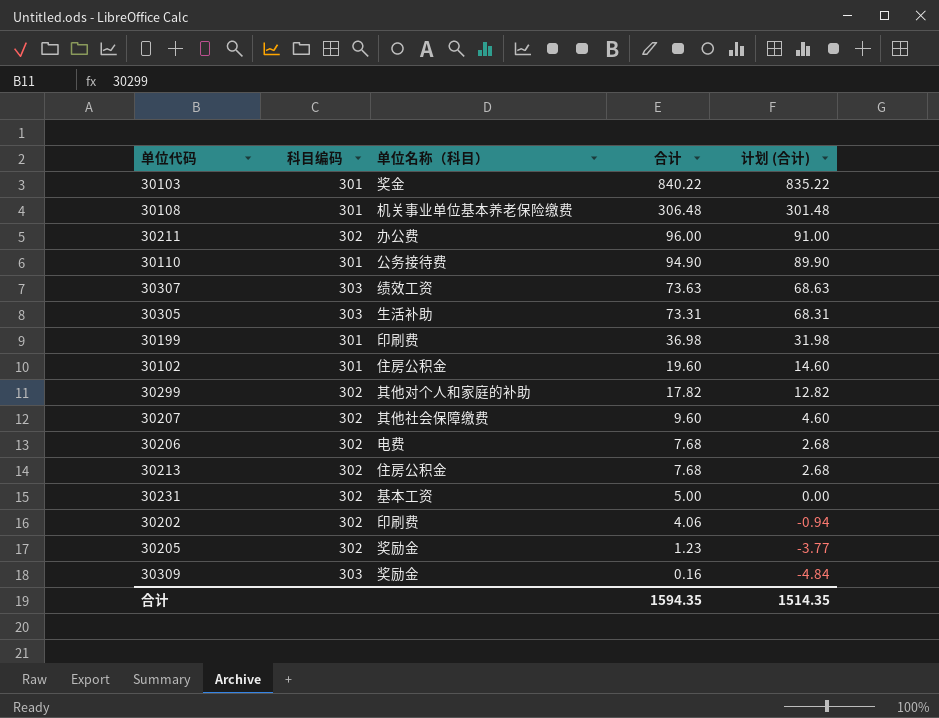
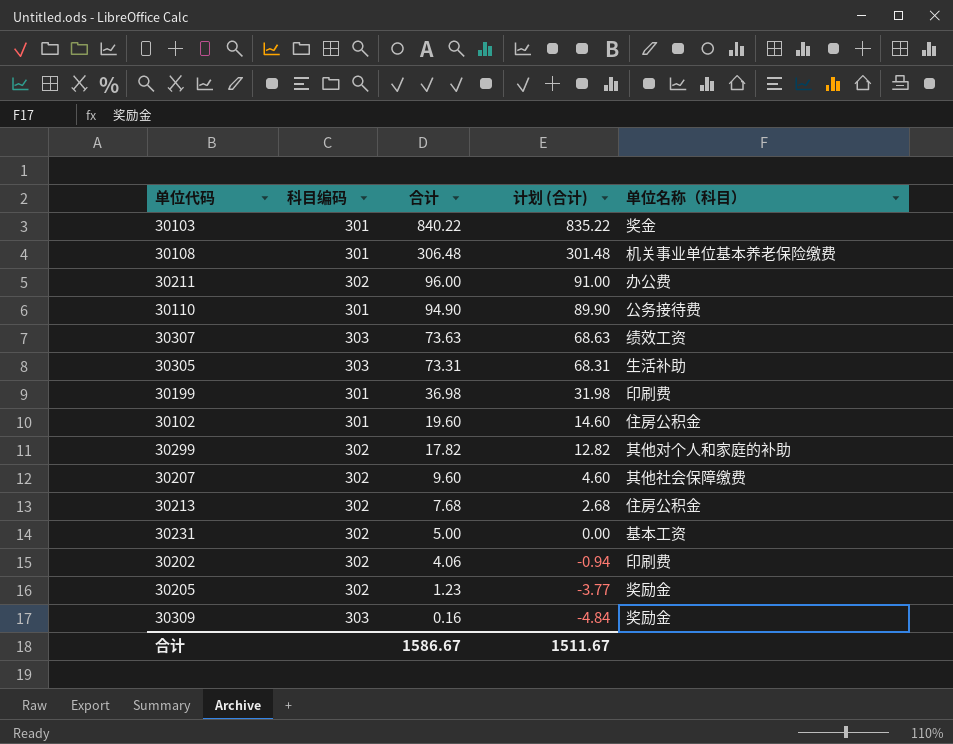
column 单位名称（科目） | position: 3 -> 5
row 30206: 302 | 电费 | 7.68 | 2.68 -> none
合计 | 合计: 1594.35 -> 1586.67
合计 | 计划 (合计): 1514.35 -> 1511.67

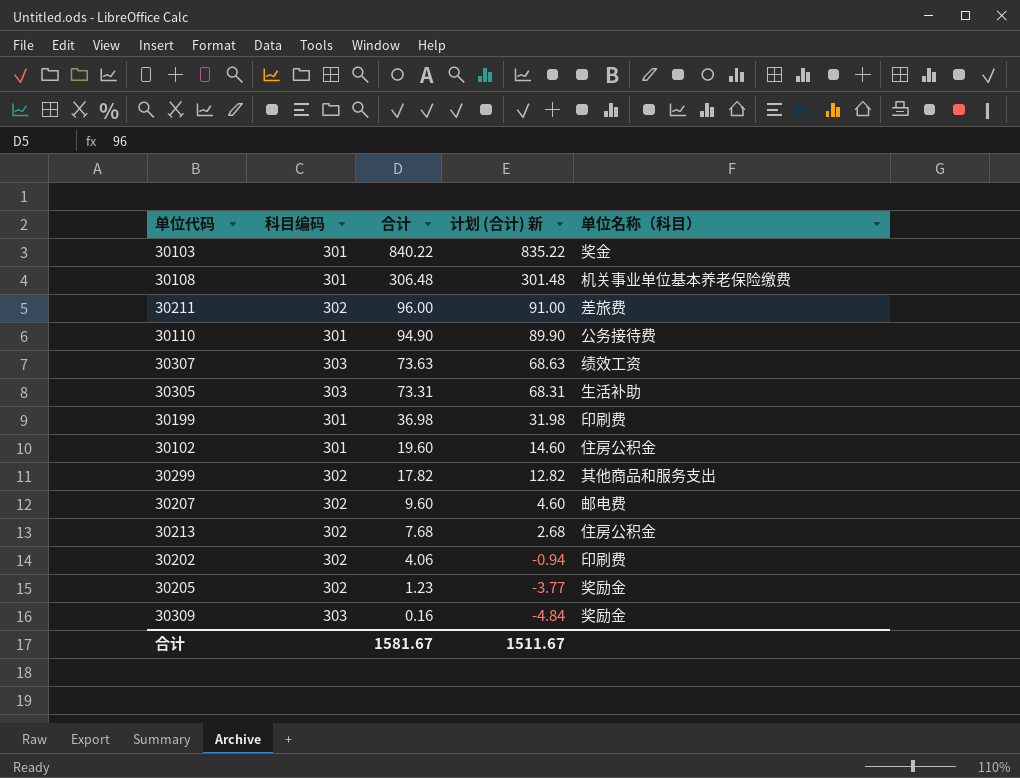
column name: 计划 (合计) -> 计划 (合计) 新
row 30231: 302 | 5.00 | 0.00 | 基本工资 -> none
30211 | 单位名称（科目）: 办公费 -> 差旅费
30299 | 单位名称（科目）: 其他对个人和家庭的补助 -> 其他商品和服务支出
30207 | 单位名称（科目）: 其他社会保障缴费 -> 邮电费
合计 | 合计: 1586.67 -> 1581.67

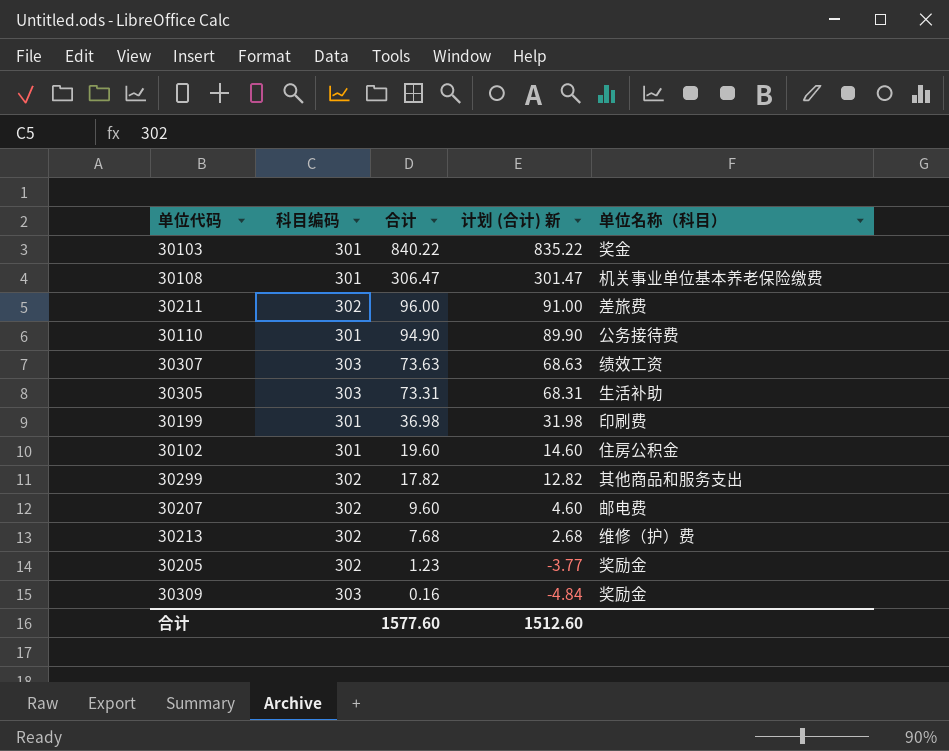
row 30202: 302 | 4.06 | -0.94 | 印刷费 -> none
30108 | 合计: 306.48 -> 306.47
30108 | 计划 (合计) 新: 301.48 -> 301.47
30213 | 单位名称（科目）: 住房公积金 -> 维修（护）费
合计 | 合计: 1581.67 -> 1577.60
合计 | 计划 (合计) 新: 1511.67 -> 1512.60

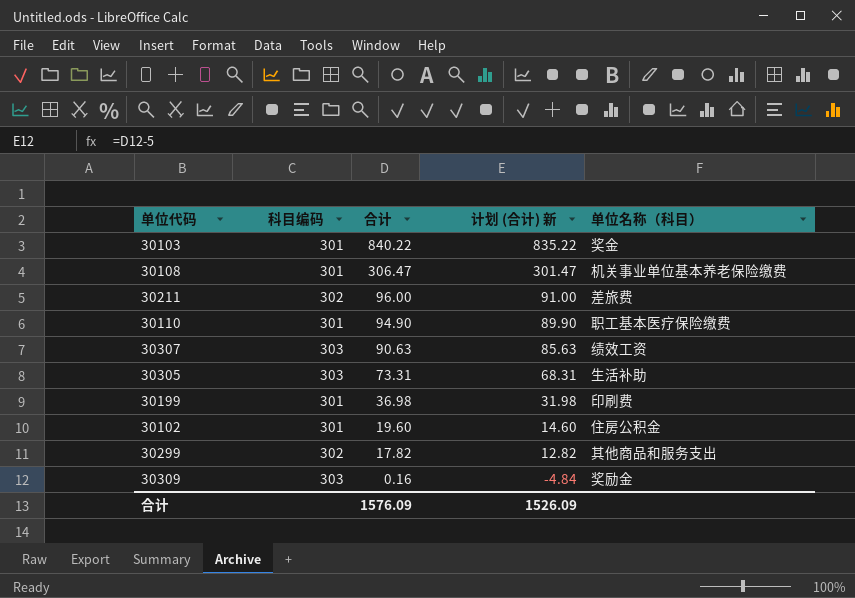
row 30207: 302 | 9.60 | 4.60 | 邮电费 -> none
row 30213: 302 | 7.68 | 2.68 | 维修（护）费 -> none
row 30205: 302 | 1.23 | -3.77 | 奖励金 -> none
30110 | 单位名称（科目）: 公务接待费 -> 职工基本医疗保险缴费
30307 | 合计: 73.63 -> 90.63
30307 | 计划 (合计) 新: 68.63 -> 85.63
合计 | 合计: 1577.60 -> 1576.09
合计 | 计划 (合计) 新: 1512.60 -> 1526.09

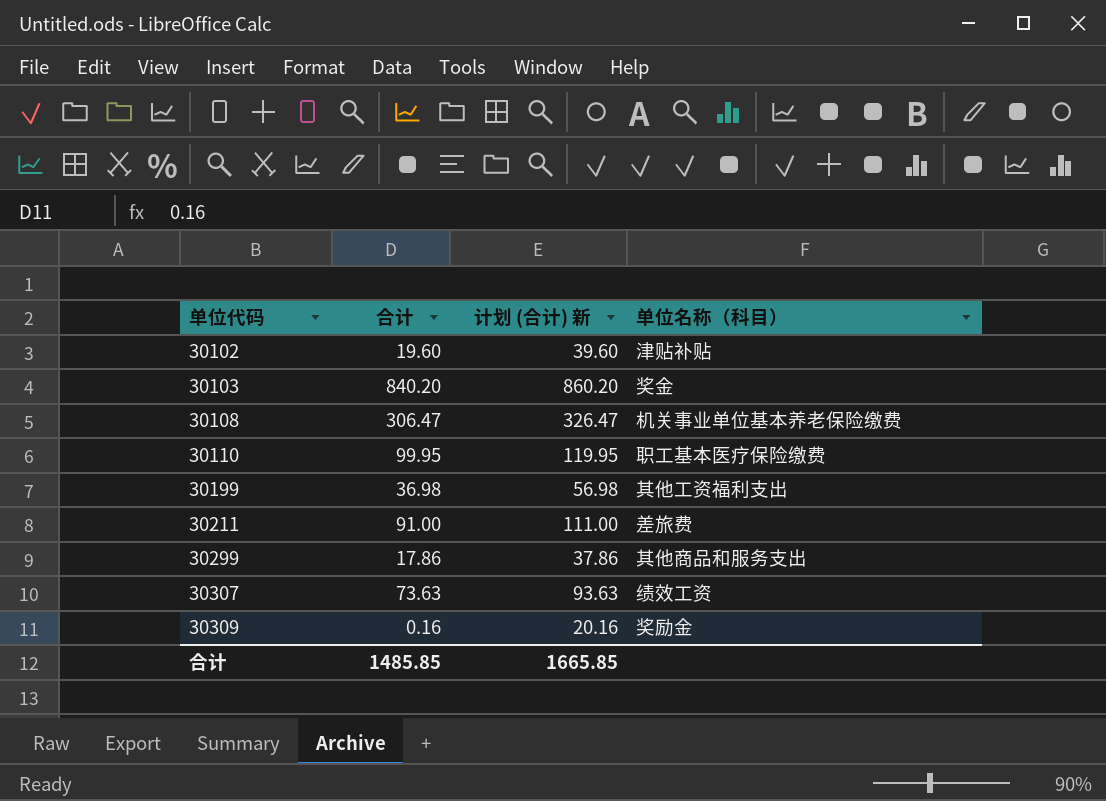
row order: 合计 descending -> 单位代码 ascending
column 科目编码 | position: 2 -> none
column 计划 (合计) 新 | formula: [合计] - 5 -> [合计] + 20
row 30305: 303 | 73.31 | 68.31 | 生活补助 -> none
30102 | 单位名称（科目）: 住房公积金 -> 津贴补贴
30103 | 合计: 840.22 -> 840.20
30110 | 合计: 94.90 -> 99.95
30199 | 单位名称（科目）: 印刷费 -> 其他工资福利支出
30211 | 合计: 96.00 -> 91.00
30299 | 合计: 17.82 -> 17.86
30307 | 合计: 90.63 -> 73.63
合计 | 合计: 1576.09 -> 1485.85
合计 | 计划 (合计) 新: 1526.09 -> 1665.85

